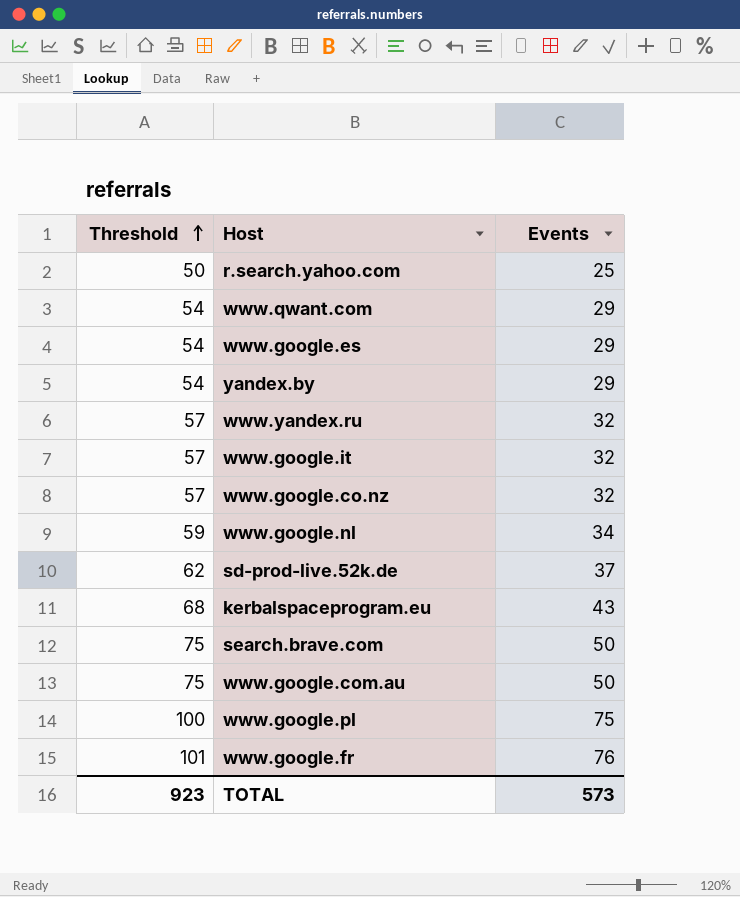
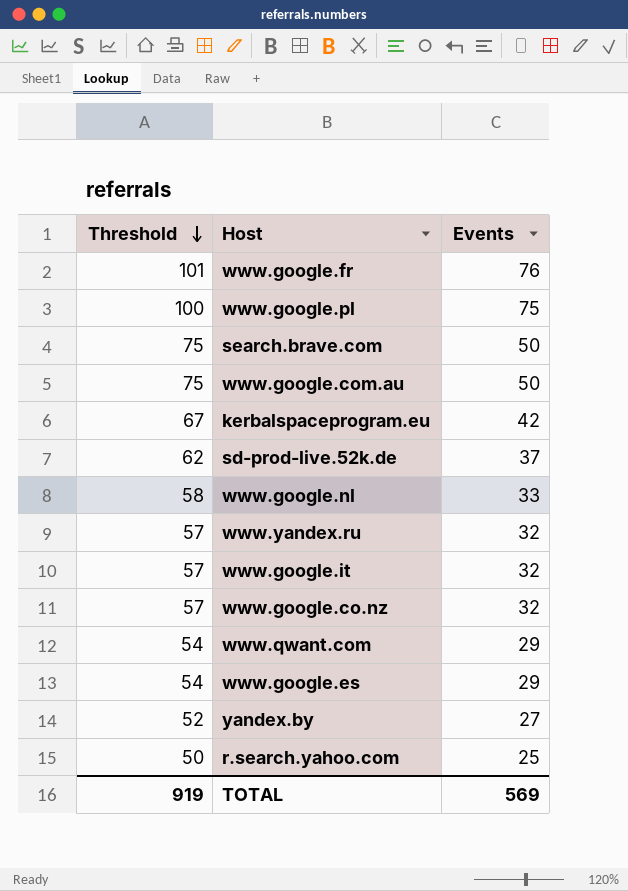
row order: Threshold ascending -> Threshold descending
kerbalspaceprogram.eu | Threshold: 68 -> 67
kerbalspaceprogram.eu | Events: 43 -> 42
www.google.nl | Threshold: 59 -> 58
www.google.nl | Events: 34 -> 33
yandex.by | Threshold: 54 -> 52
yandex.by | Events: 29 -> 27
TOTAL | Threshold: 923 -> 919
TOTAL | Events: 573 -> 569

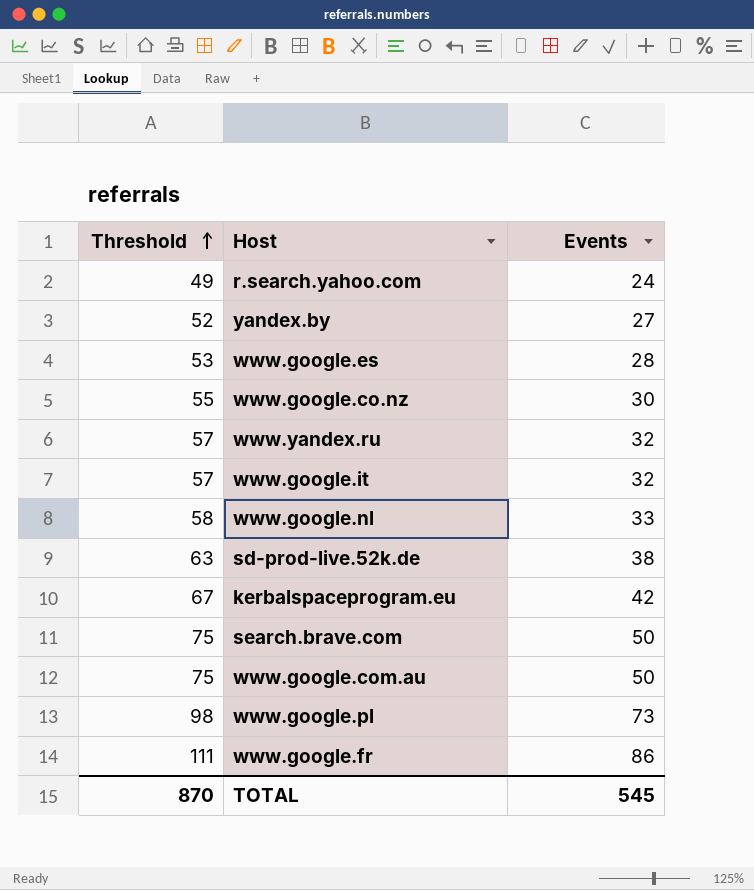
row order: Threshold descending -> Threshold ascending
row www.qwant.com: 54 | 29 -> none
r.search.yahoo.com | Threshold: 50 -> 49
r.search.yahoo.com | Events: 25 -> 24
www.google.es | Threshold: 54 -> 53
www.google.es | Events: 29 -> 28
www.google.co.nz | Threshold: 57 -> 55
www.google.co.nz | Events: 32 -> 30
sd-prod-live.52k.de | Threshold: 62 -> 63
sd-prod-live.52k.de | Events: 37 -> 38
www.google.pl | Threshold: 100 -> 98
www.google.pl | Events: 75 -> 73
www.google.fr | Threshold: 101 -> 111
www.google.fr | Events: 76 -> 86
TOTAL | Threshold: 919 -> 870
TOTAL | Events: 569 -> 545

